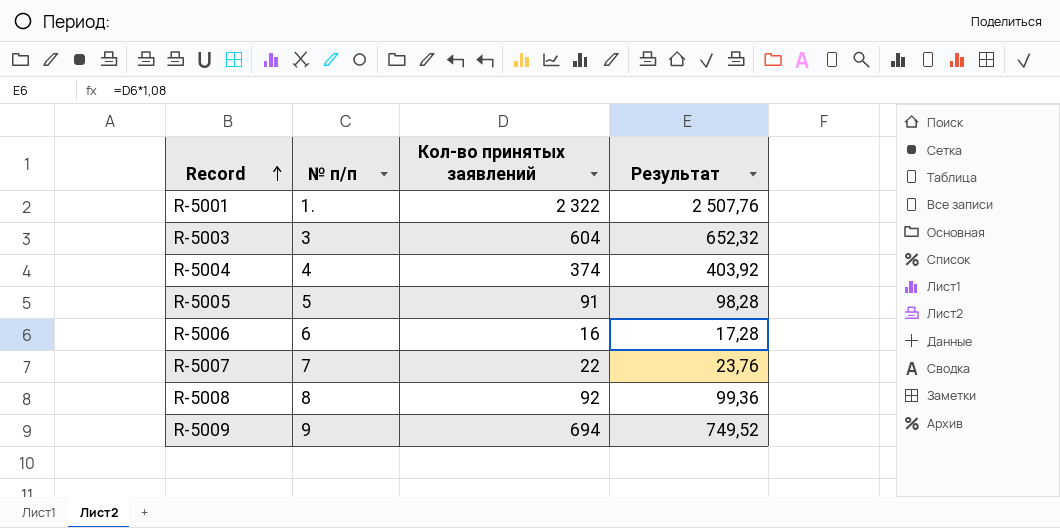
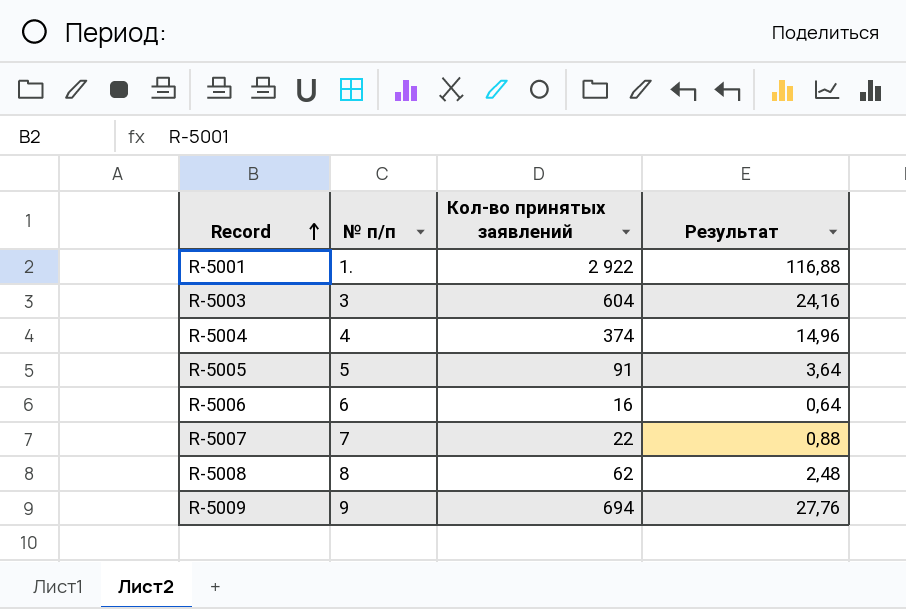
column Результат | formula: [Кол-во принятых заявлений] * 1,08 -> [Кол-во принятых заявлений] * 0,04
R-5001 | Кол-во принятых заявлений: 2 322 -> 2 922
R-5008 | Кол-во принятых заявлений: 92 -> 62

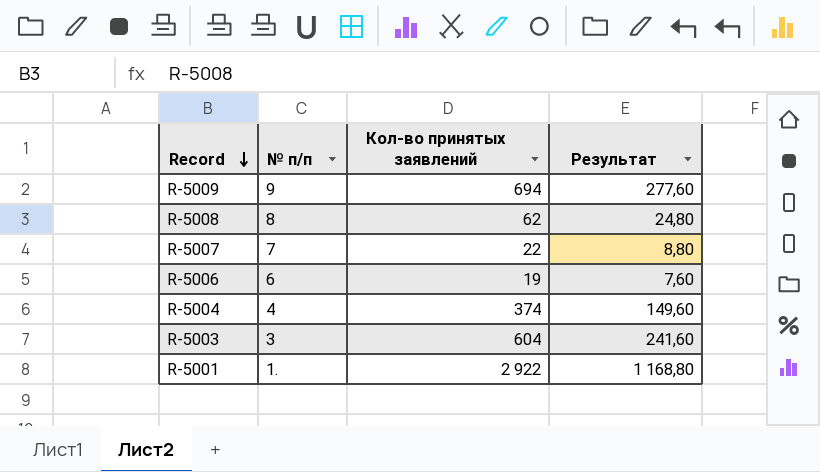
row order: Record ascending -> Record descending
column Результат | formula: [Кол-во принятых заявлений] * 0,04 -> [Кол-во принятых заявлений] * 0,4
row R-5005: 5 | 91 | 3,64 -> none
R-5006 | Кол-во принятых заявлений: 16 -> 19

